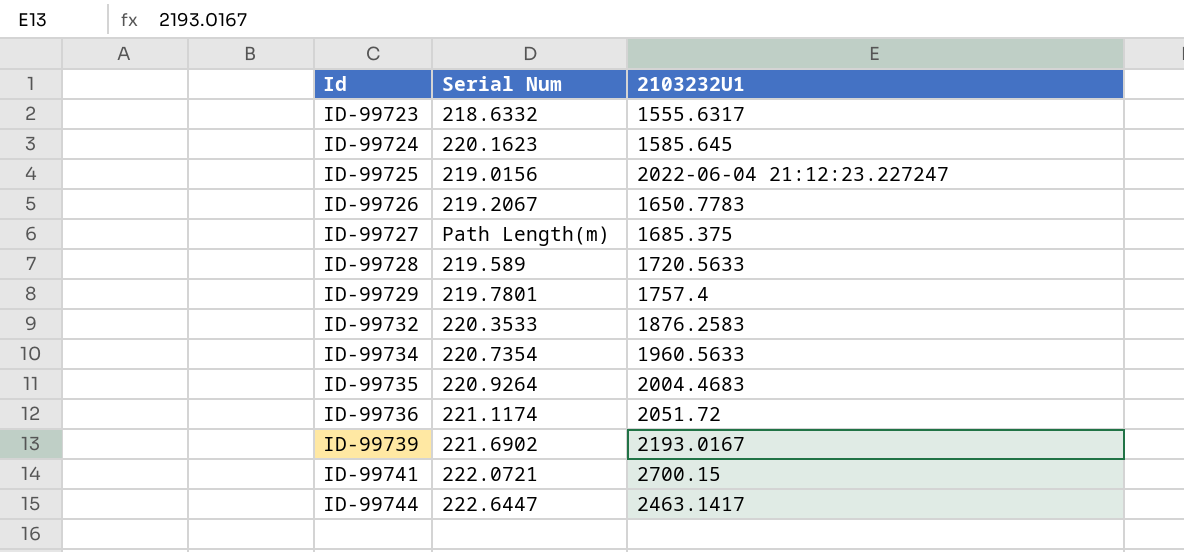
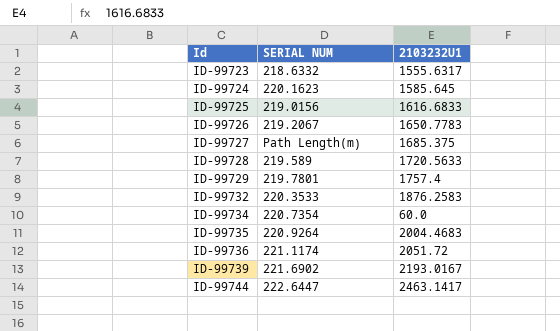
column name: Serial Num -> SERIAL NUM
row ID-99741: 222.0721 | 2700.15 -> none
ID-99725 | 2103232U1: 2022-06-04 21:12:23.227247 -> 1616.6833
ID-99734 | 2103232U1: 1960.5633 -> 60.0

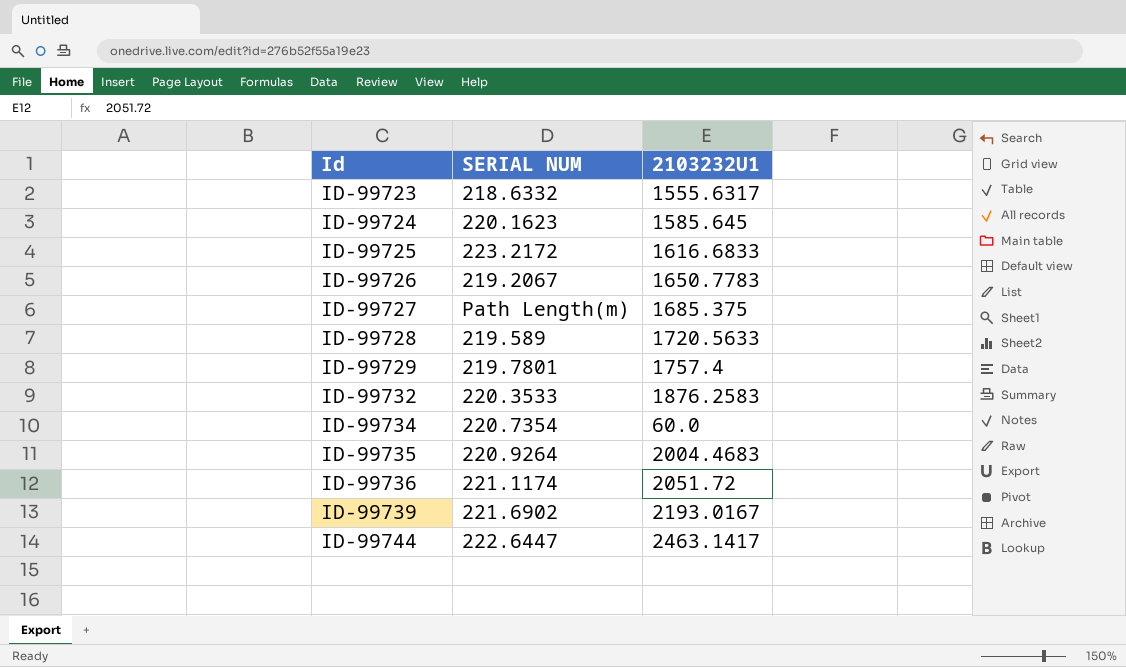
ID-99725 | SERIAL NUM: 219.0156 -> 223.2172

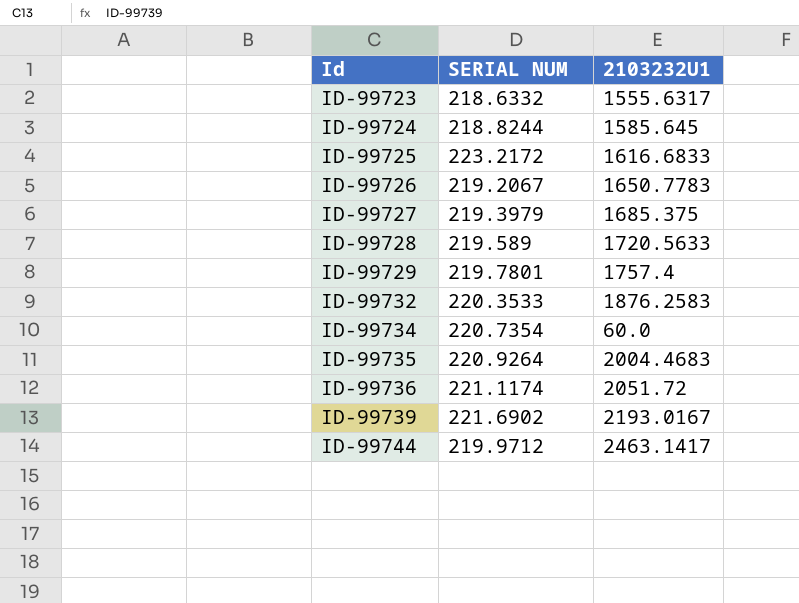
ID-99724 | SERIAL NUM: 220.1623 -> 218.8244
ID-99727 | SERIAL NUM: Path Length(m) -> 219.3979
ID-99744 | SERIAL NUM: 222.6447 -> 219.9712

